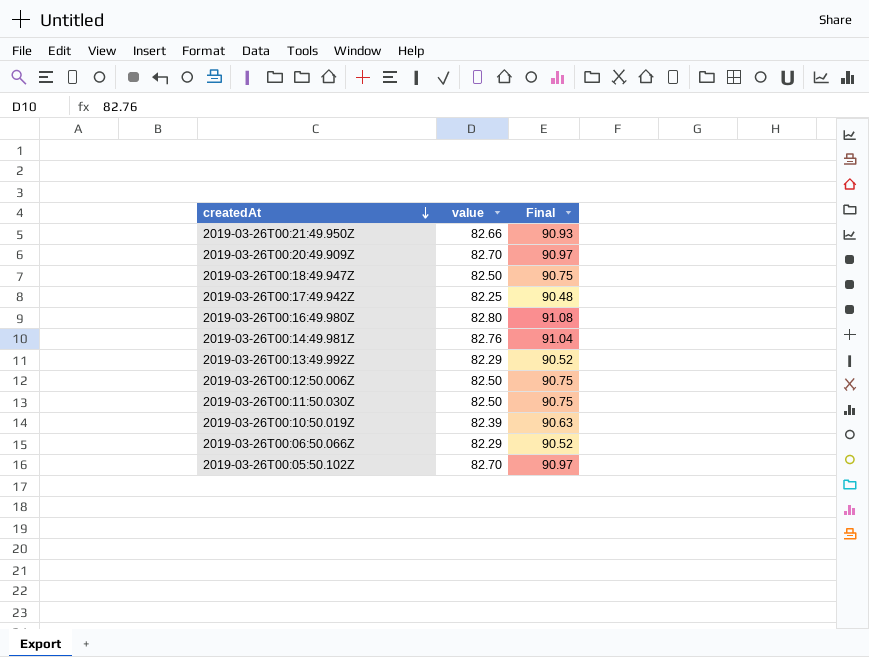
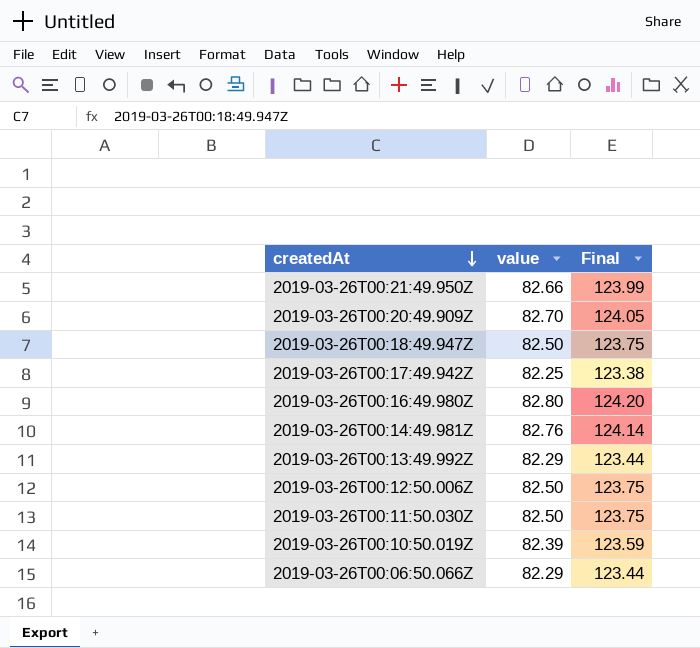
column Final | formula: [value] * 1.1 -> [value] * 1.5
row 2019-03-26T00:05:50.102Z: 82.70 | 90.97 -> none

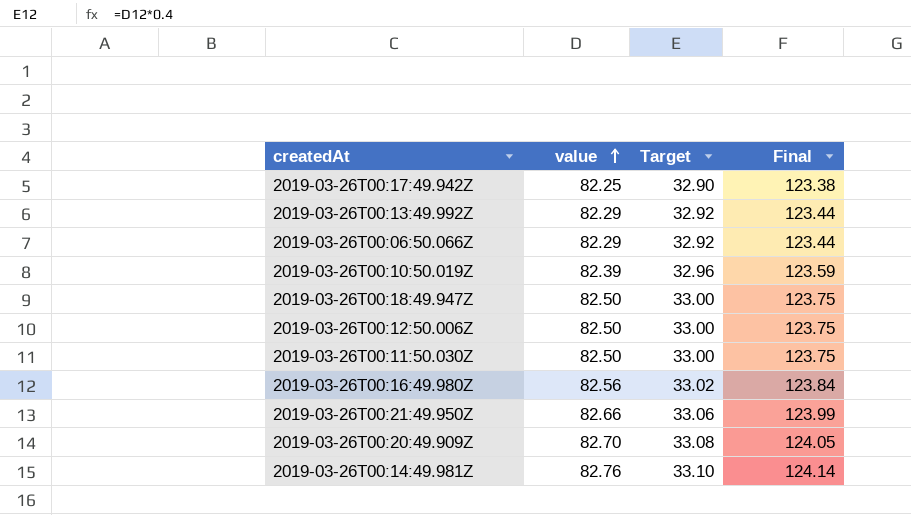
row order: createdAt descending -> value ascending
column Target | formula: none -> [value] * 0.4
2019-03-26T00:16:49.980Z | value: 82.80 -> 82.56
2019-03-26T00:16:49.980Z | Final: 124.20 -> 123.84

